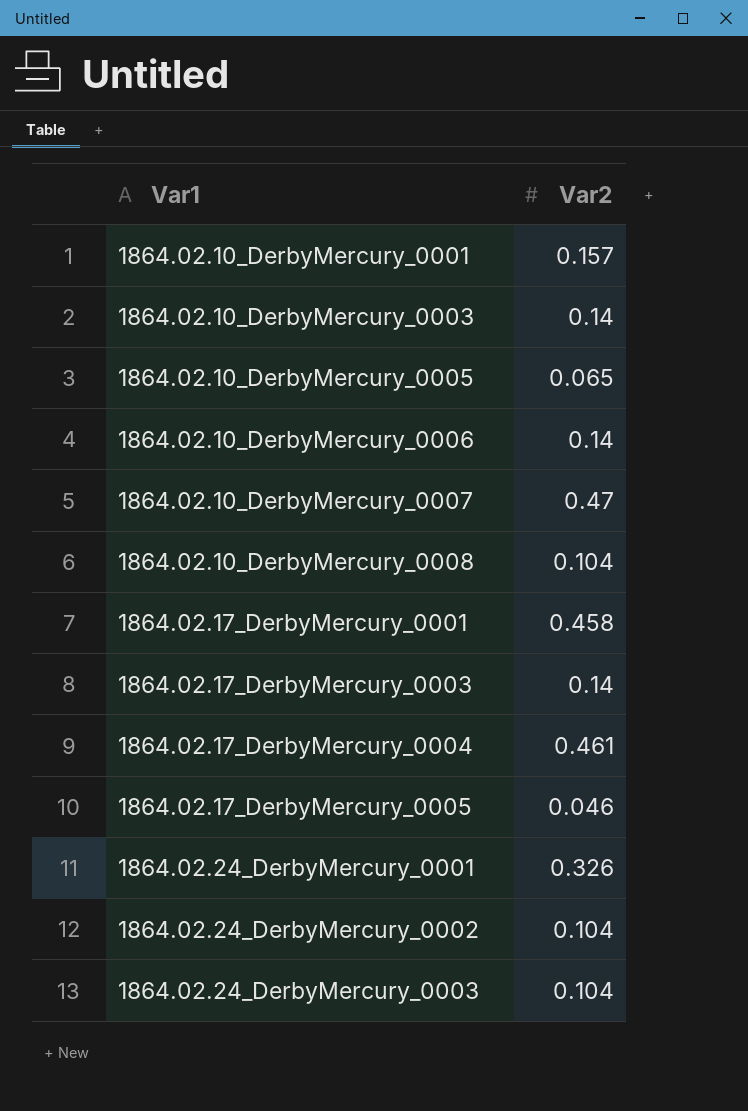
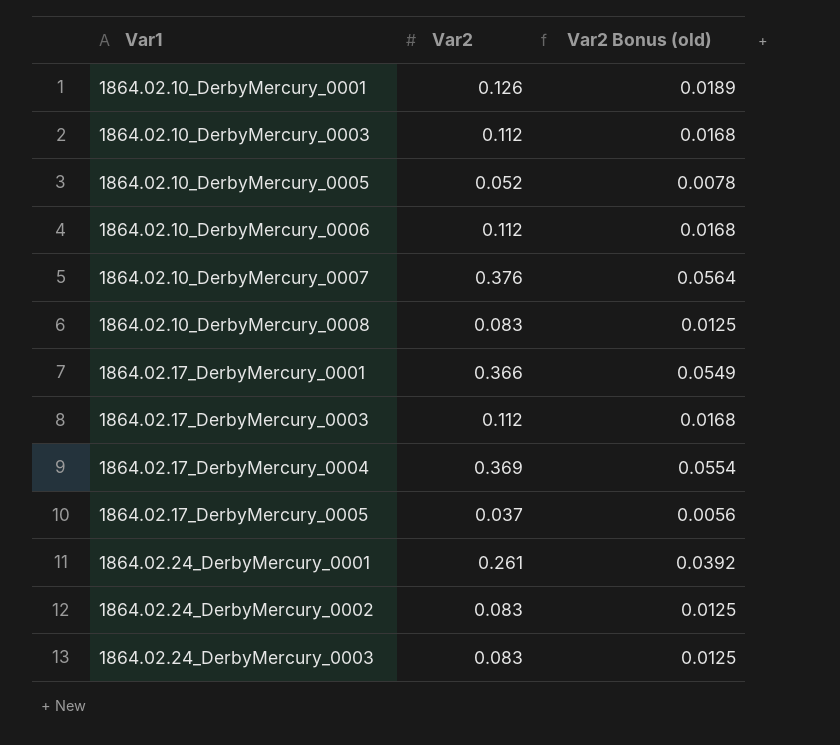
column Var2 Bonus (old) | formula: none -> [Var2] * 0.15
1864.02.10_DerbyMercury_0001 | Var2: 0.157 -> 0.126
1864.02.10_DerbyMercury_0003 | Var2: 0.14 -> 0.112
1864.02.10_DerbyMercury_0005 | Var2: 0.065 -> 0.052
1864.02.10_DerbyMercury_0006 | Var2: 0.14 -> 0.112
1864.02.10_DerbyMercury_0007 | Var2: 0.47 -> 0.376
1864.02.10_DerbyMercury_0008 | Var2: 0.104 -> 0.083
1864.02.17_DerbyMercury_0001 | Var2: 0.458 -> 0.366
1864.02.17_DerbyMercury_0003 | Var2: 0.14 -> 0.112
1864.02.17_DerbyMercury_0004 | Var2: 0.461 -> 0.369
1864.02.17_DerbyMercury_0005 | Var2: 0.046 -> 0.037
1864.02.24_DerbyMercury_0001 | Var2: 0.326 -> 0.261
1864.02.24_DerbyMercury_0002 | Var2: 0.104 -> 0.083
1864.02.24_DerbyMercury_0003 | Var2: 0.104 -> 0.083

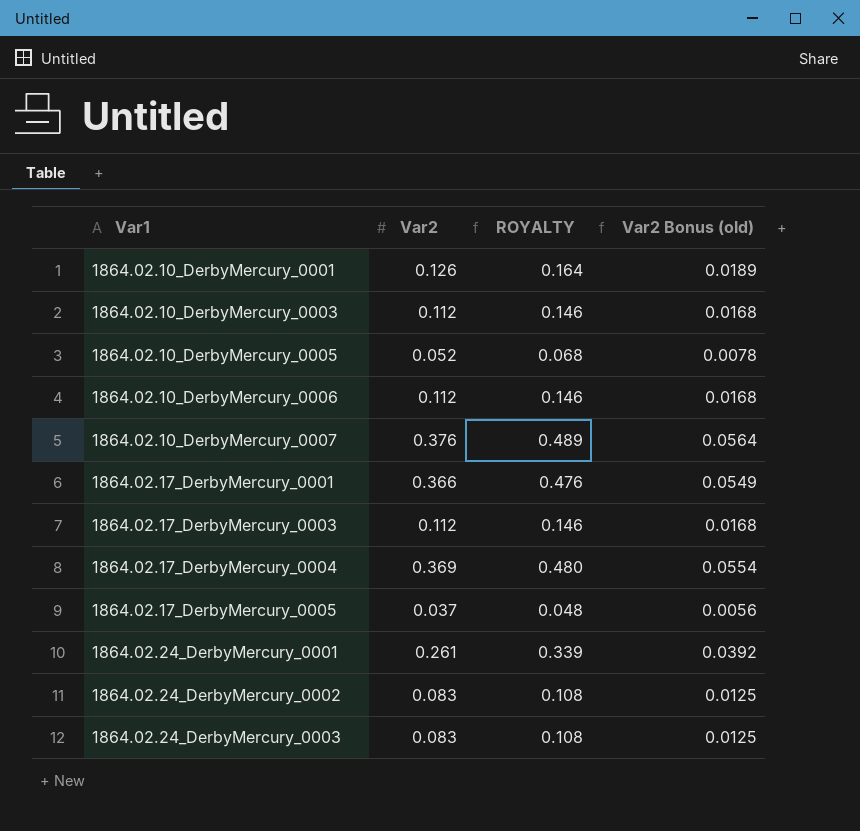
column ROYALTY | formula: none -> [Var2] * 1.3
row 1864.02.10_DerbyMercury_0008: 0.083 | 0.0125 -> none

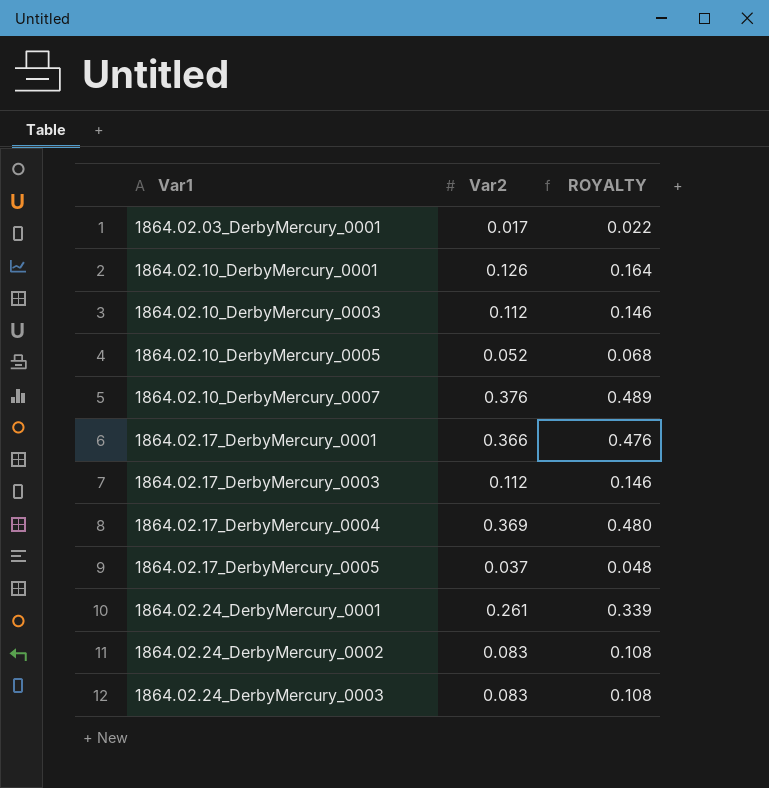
column Var2 Bonus (old) | formula: [Var2] * 0.15 -> none
row 1864.02.10_DerbyMercury_0006: 0.112 | 0.146 | 0.0168 -> none
row 1864.02.03_DerbyMercury_0001: none -> 0.017 | 0.022

